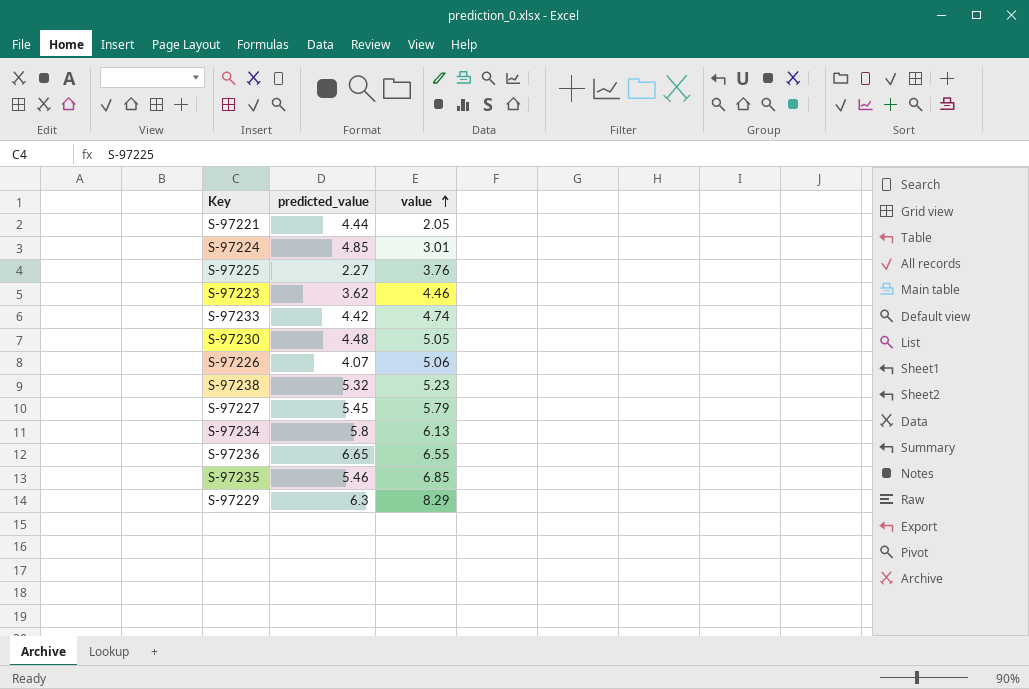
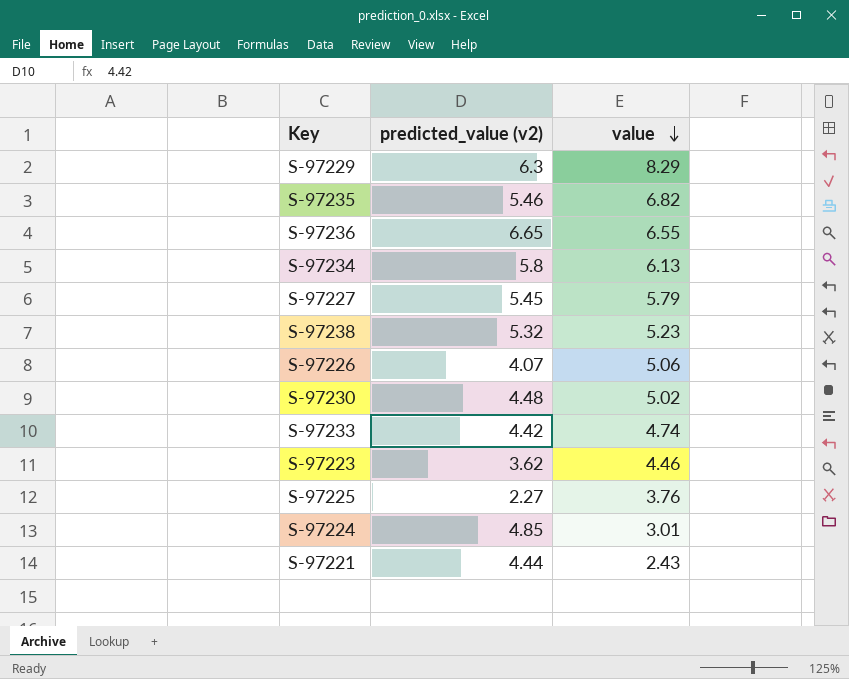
row order: value ascending -> value descending
column name: predicted_value -> predicted_value (v2)
S-97235 | value: 6.85 -> 6.82
S-97230 | value: 5.05 -> 5.02
S-97221 | value: 2.05 -> 2.43

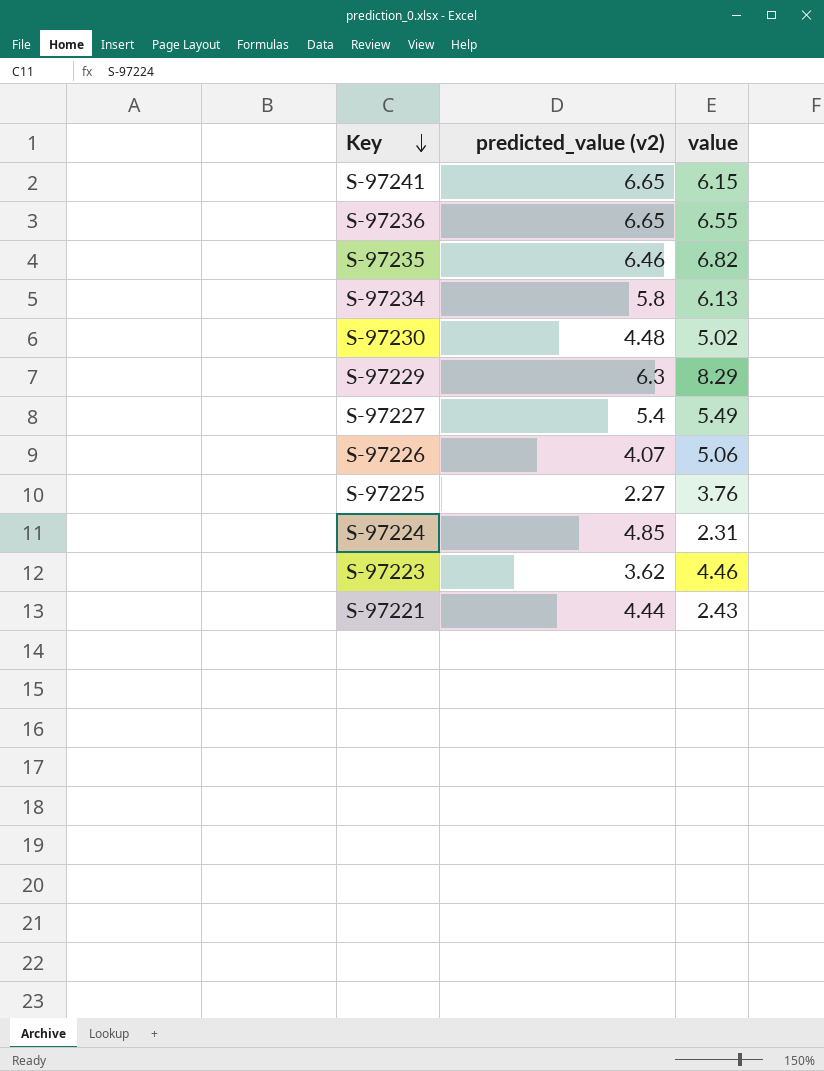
row order: value descending -> Key descending
row S-97238: 5.32 | 5.23 -> none
row S-97233: 4.42 | 4.74 -> none
row S-97241: none -> 6.65 | 6.15
S-97235 | predicted_value (v2): 5.46 -> 6.46
S-97227 | predicted_value (v2): 5.45 -> 5.4
S-97227 | value: 5.79 -> 5.49
S-97224 | value: 3.01 -> 2.31

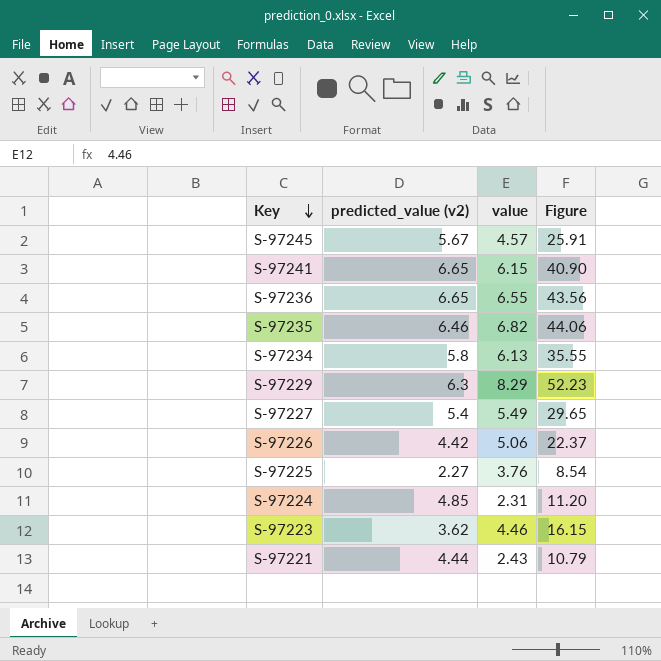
column Figure | formula: none -> [predicted_value (v2)] * [value]
row S-97230: 4.48 | 5.02 -> none
row S-97245: none -> 5.67 | 4.57 | 25.91
S-97226 | predicted_value (v2): 4.07 -> 4.42

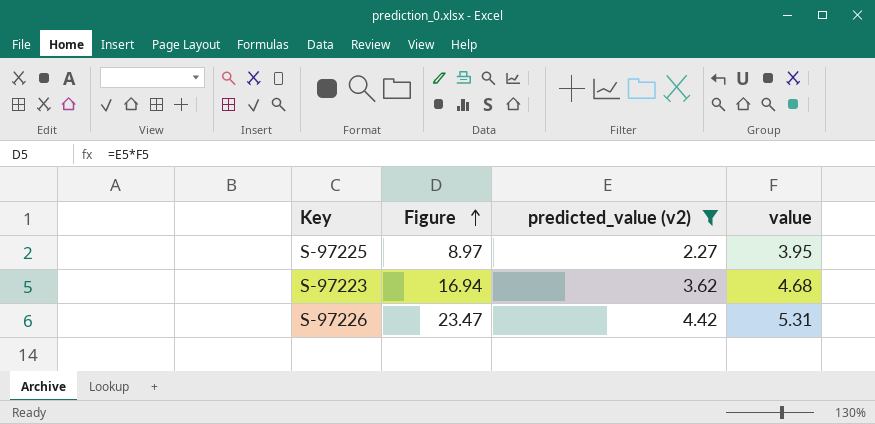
filter: none -> predicted_value (v2) <= 4.42
row order: Key descending -> Figure ascending
column Figure | position: 4 -> 2
S-97225 | Figure: 8.54 -> 8.97
S-97225 | value: 3.76 -> 3.95
S-97223 | Figure: 16.15 -> 16.94
S-97223 | value: 4.46 -> 4.68
S-97226 | Figure: 22.37 -> 23.47
S-97226 | value: 5.06 -> 5.31

